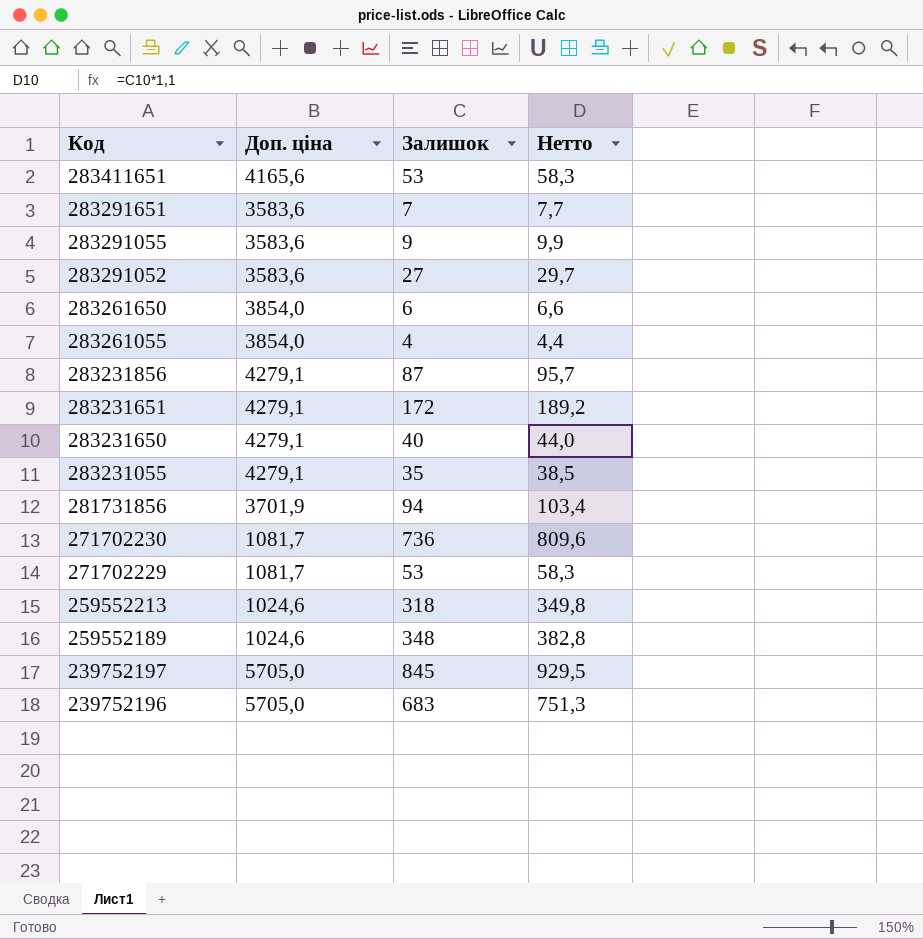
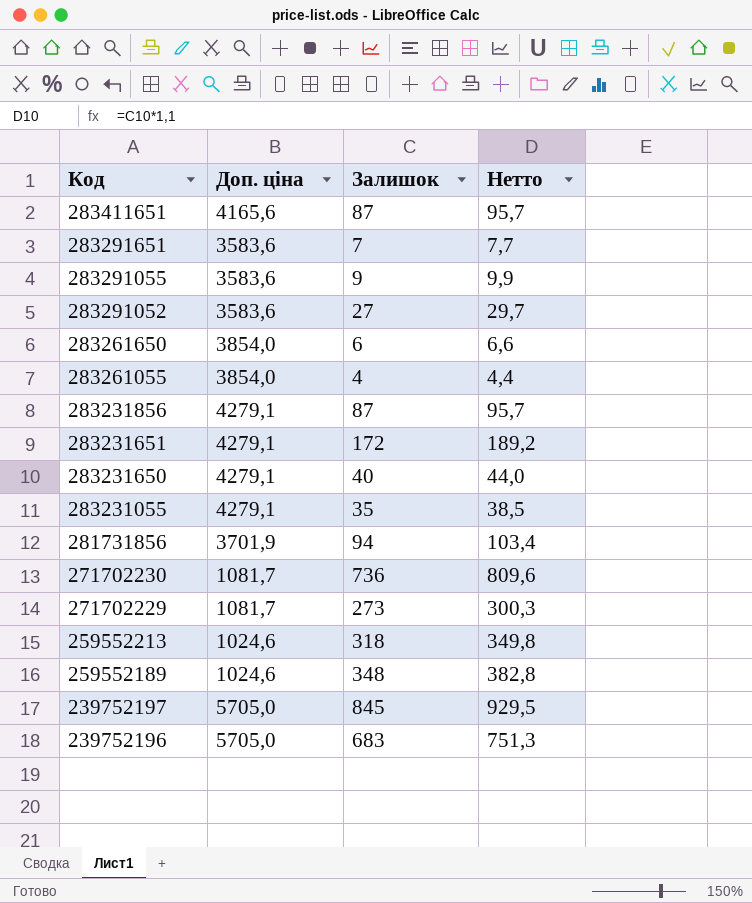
283411651 | Залишок: 53 -> 87
283411651 | Нетто: 58,3 -> 95,7
271702229 | Залишок: 53 -> 273
271702229 | Нетто: 58,3 -> 300,3

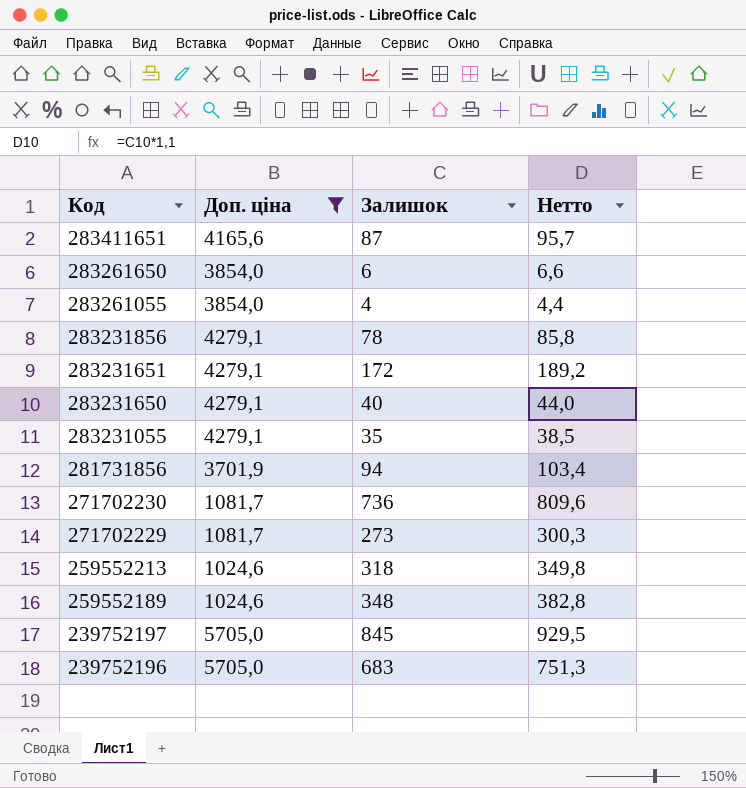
filter: none -> Доп. ціна != 3583,6
283231856 | Залишок: 87 -> 78
283231856 | Нетто: 95,7 -> 85,8

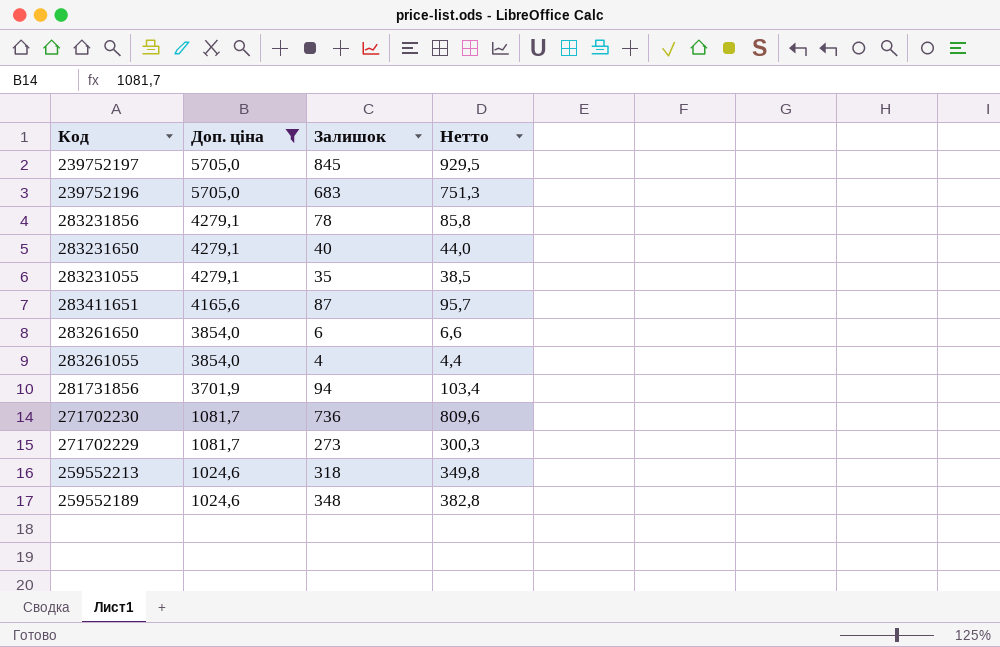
row order: Код descending -> Доп. ціна descending
row 283231651: 4279,1 | 172 | 189,2 -> none

